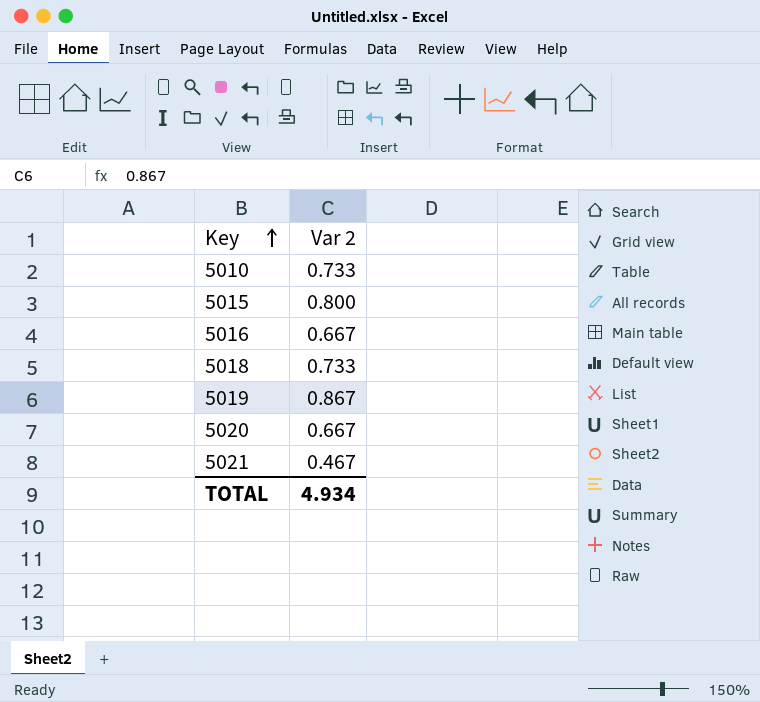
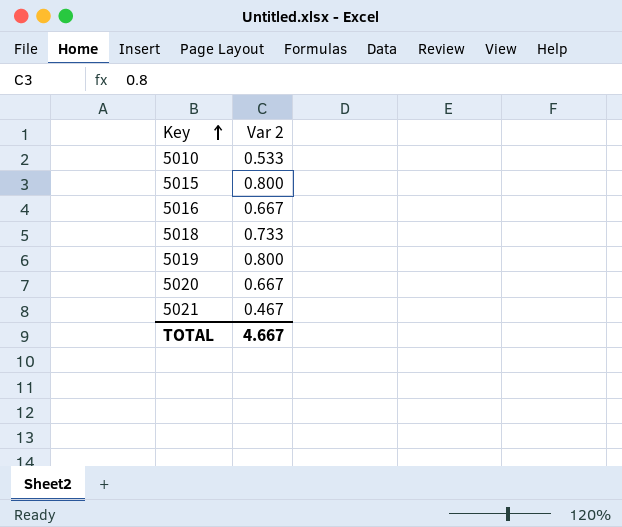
5010 | Var 2: 0.733 -> 0.533
5019 | Var 2: 0.867 -> 0.800
TOTAL | Var 2: 4.934 -> 4.667

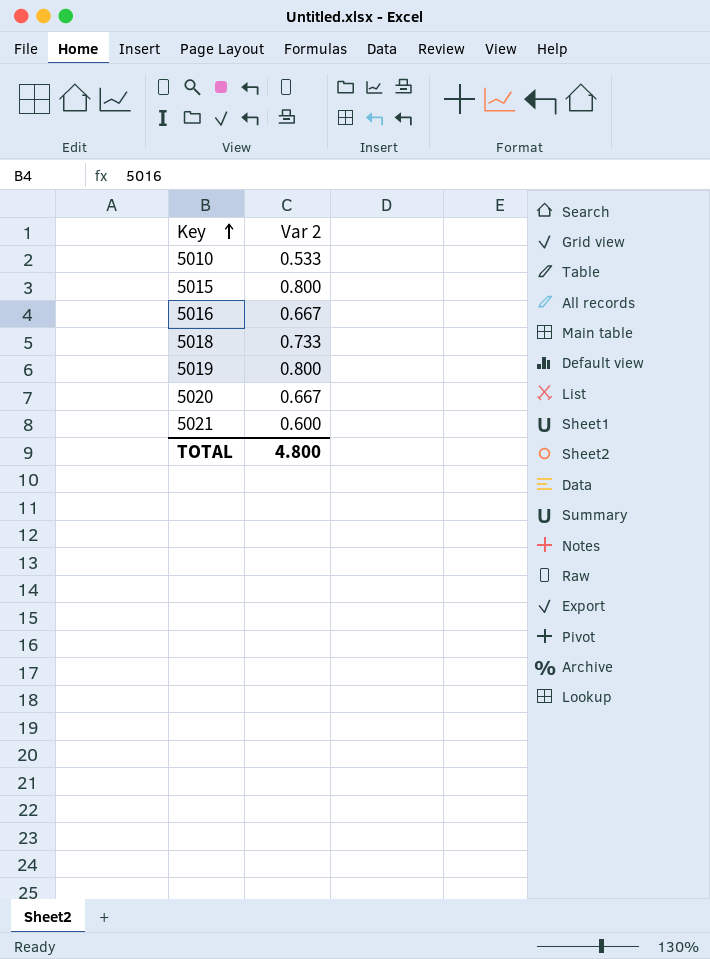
5021 | Var 2: 0.467 -> 0.600
TOTAL | Var 2: 4.667 -> 4.800

